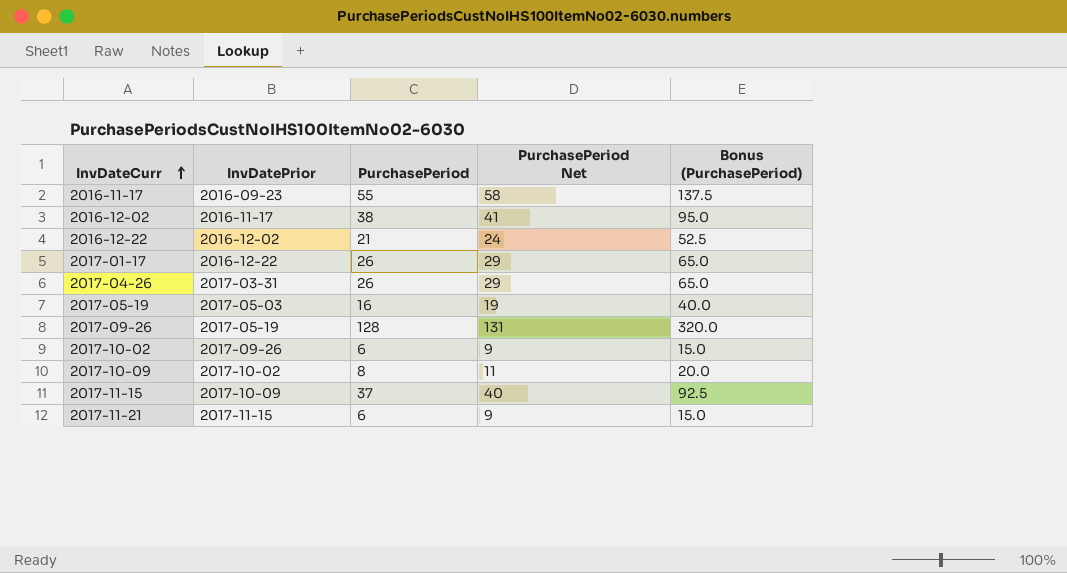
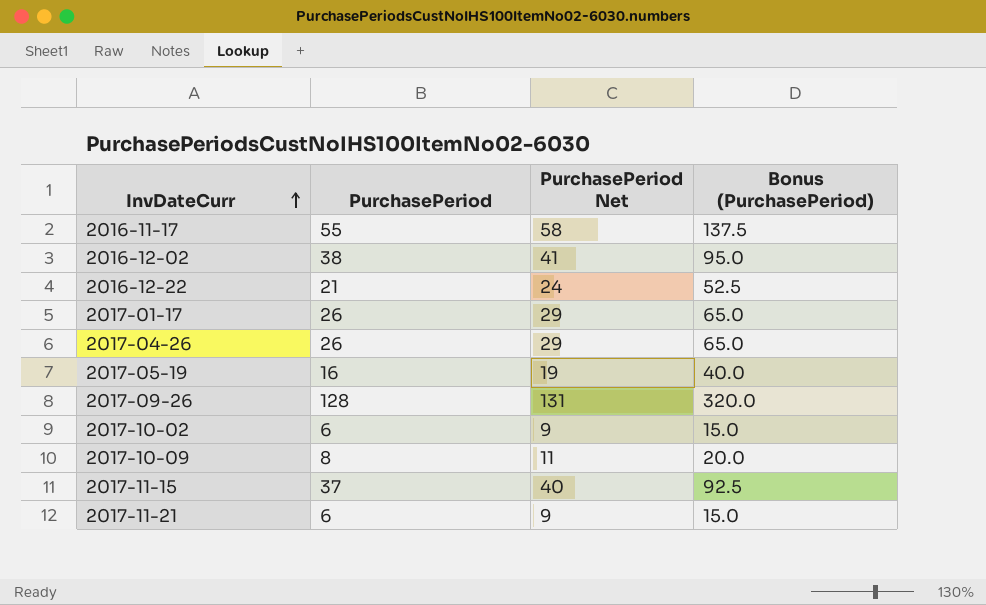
column InvDatePrior | position: 2 -> none

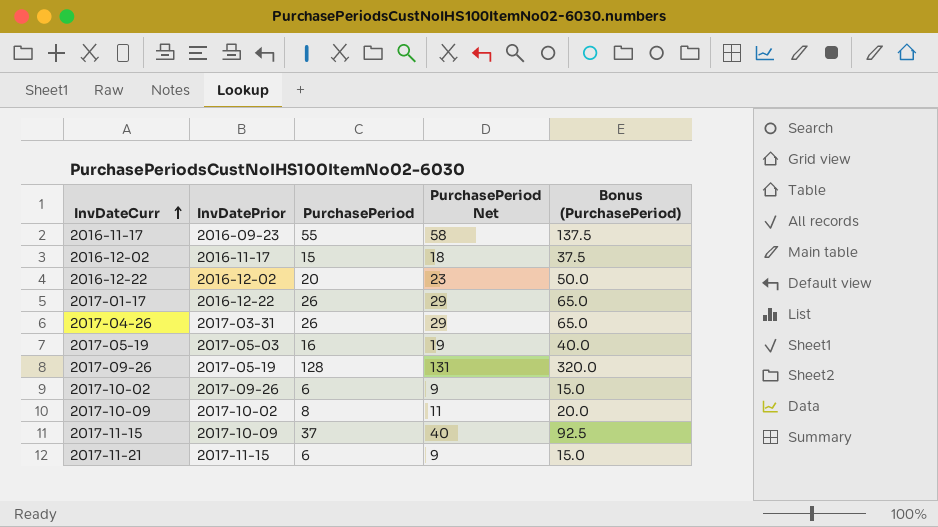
column InvDatePrior | position: none -> 2
2016-12-02 | PurchasePeriod: 38 -> 15
2016-12-02 | PurchasePeriod Net: 41 -> 18
2016-12-02 | Bonus (PurchasePeriod): 95.0 -> 37.5
2016-12-22 | PurchasePeriod: 21 -> 20
2016-12-22 | PurchasePeriod Net: 24 -> 23
2016-12-22 | Bonus (PurchasePeriod): 52.5 -> 50.0

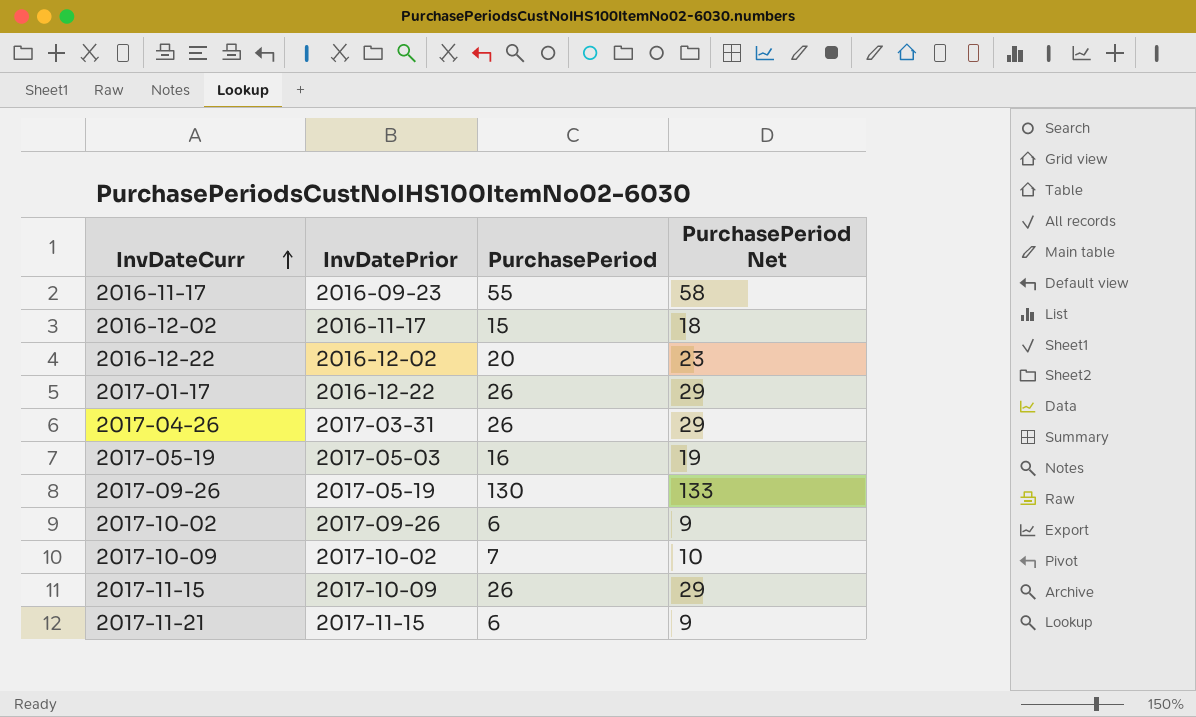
column Bonus (PurchasePeriod) | formula: [PurchasePeriod] * 2.5 -> none
2017-09-26 | PurchasePeriod: 128 -> 130
2017-09-26 | PurchasePeriod Net: 131 -> 133
2017-10-09 | PurchasePeriod: 8 -> 7
2017-10-09 | PurchasePeriod Net: 11 -> 10
2017-11-15 | PurchasePeriod: 37 -> 26
2017-11-15 | PurchasePeriod Net: 40 -> 29

